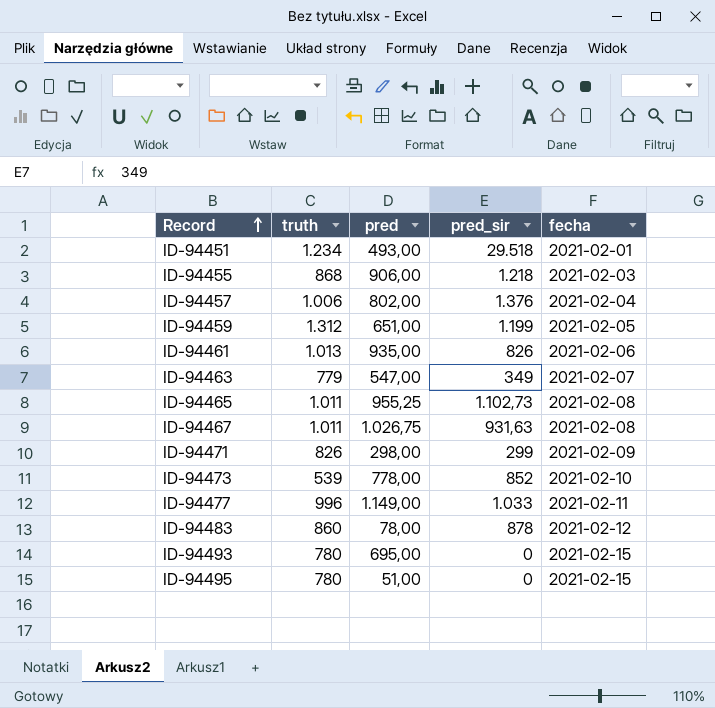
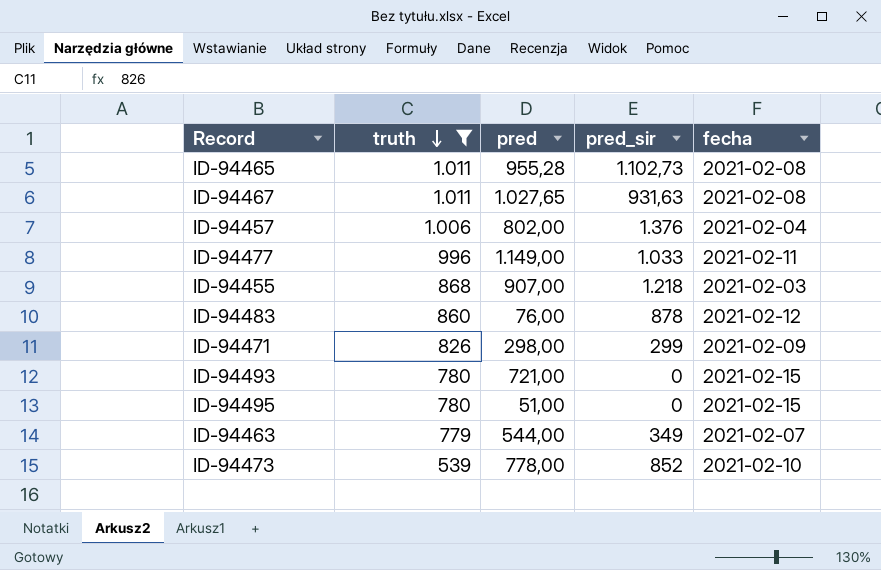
filter: none -> truth <= 1.011
row order: Record ascending -> truth descending
ID-94465 | pred: 955,25 -> 955,28
ID-94467 | pred: 1.026,75 -> 1.027,65
ID-94455 | pred: 906,00 -> 907,00
ID-94483 | pred: 78,00 -> 76,00
ID-94493 | pred: 695,00 -> 721,00
ID-94463 | pred: 547,00 -> 544,00

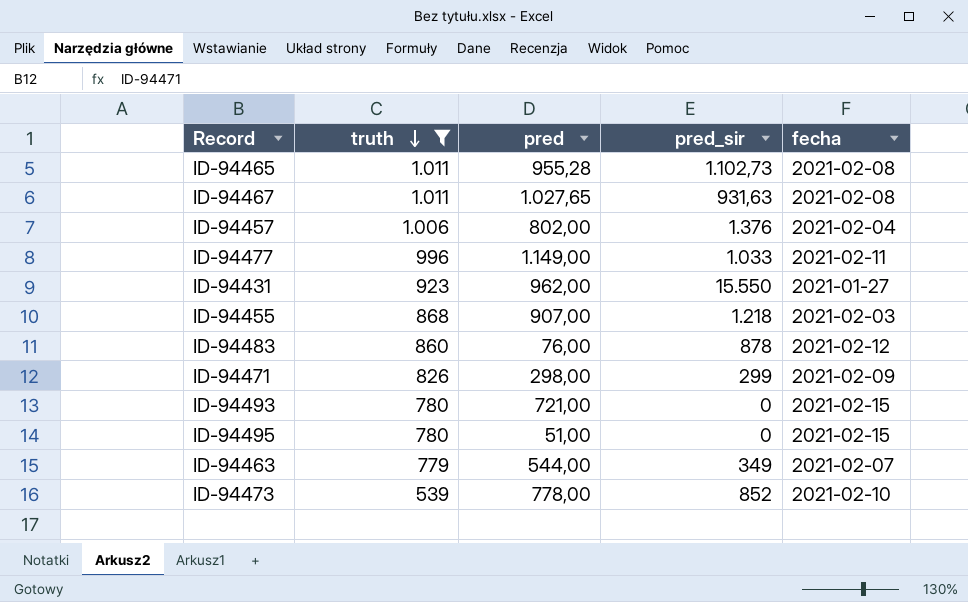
row ID-94431: none -> 923 | 962,00 | 15.550 | 2021-01-27

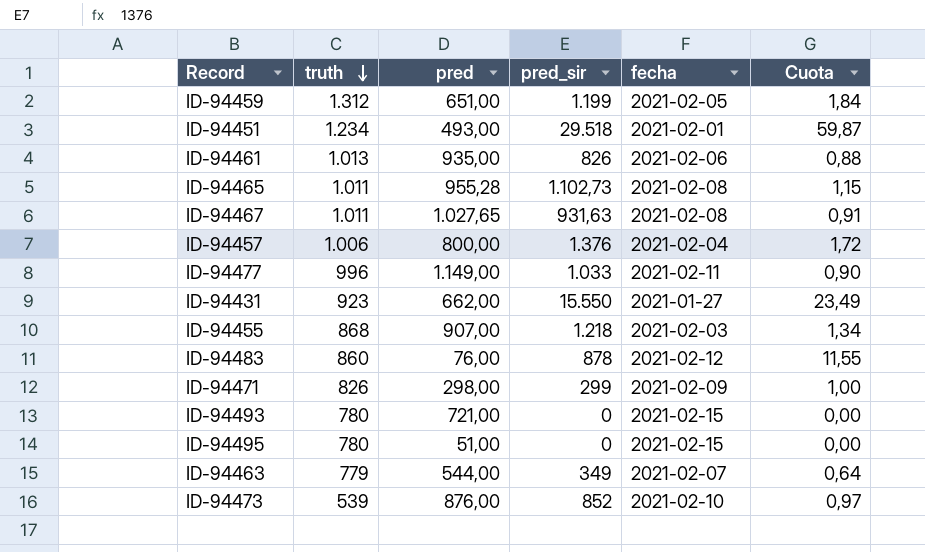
filter: truth <= 1.011 -> none
column Cuota | formula: none -> [pred_sir] / [pred]
ID-94457 | pred: 802,00 -> 800,00
ID-94431 | pred: 962,00 -> 662,00
ID-94473 | pred: 778,00 -> 876,00

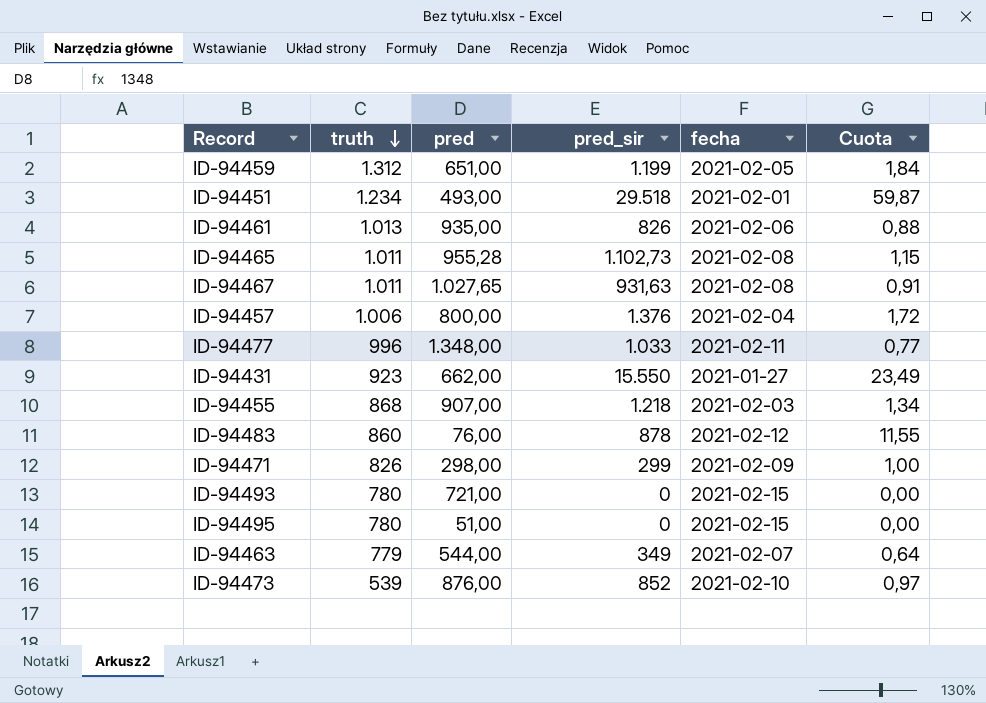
ID-94477 | pred: 1.149,00 -> 1.348,00
ID-94477 | Cuota: 0,90 -> 0,77

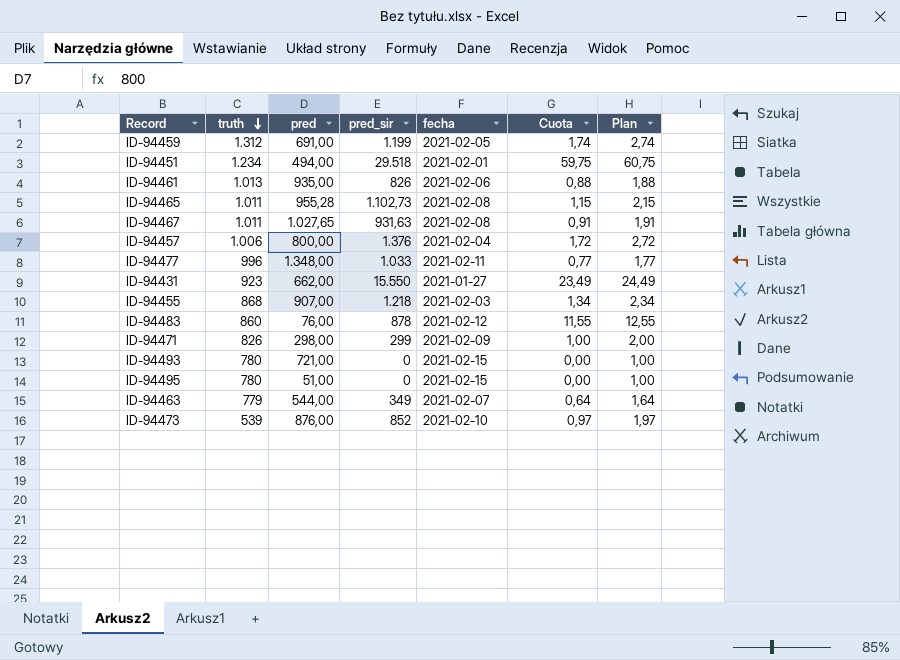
column Plan | formula: none -> [Cuota] + 1
ID-94459 | pred: 651,00 -> 691,00
ID-94459 | Cuota: 1,84 -> 1,74
ID-94451 | pred: 493,00 -> 494,00
ID-94451 | Cuota: 59,87 -> 59,75

